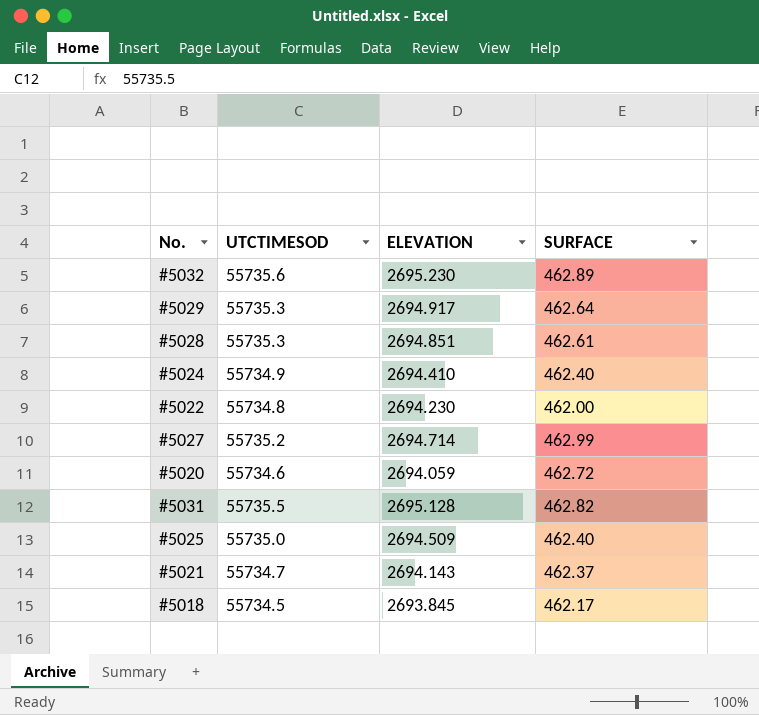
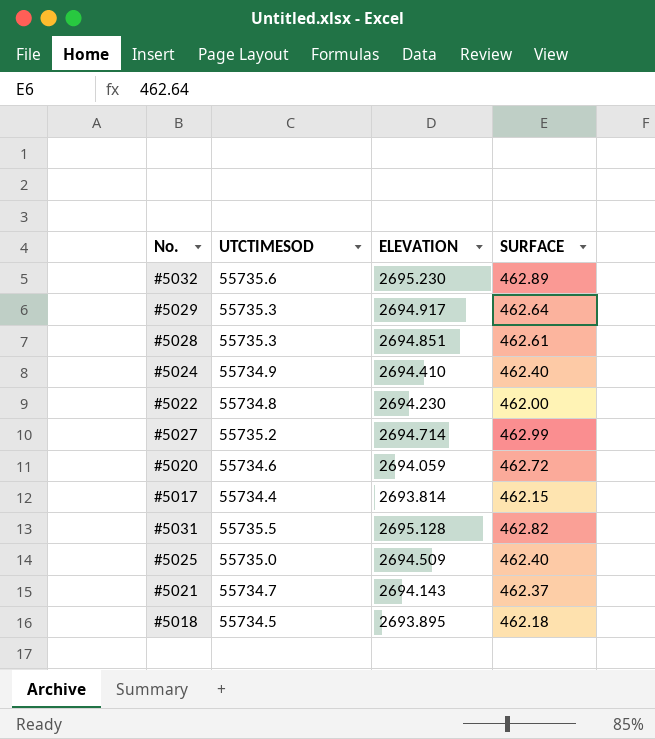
row #5017: none -> 55734.4 | 2693.814 | 462.15
#5018 | ELEVATION: 2693.845 -> 2693.895
#5018 | SURFACE: 462.17 -> 462.18

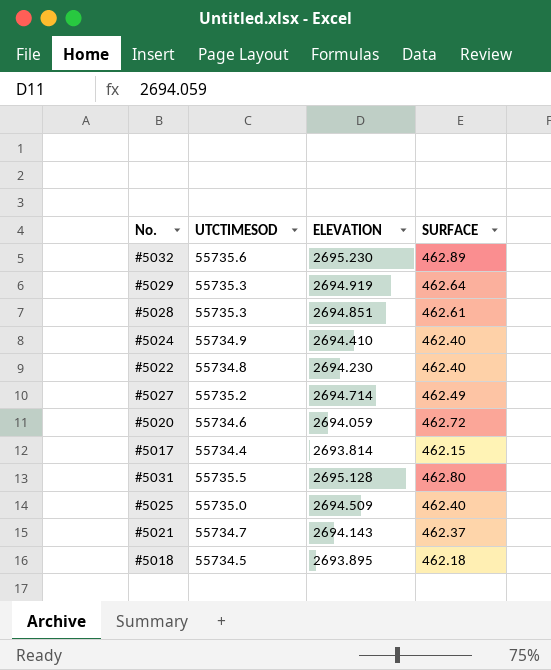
#5029 | ELEVATION: 2694.917 -> 2694.919
#5022 | SURFACE: 462.00 -> 462.40
#5027 | SURFACE: 462.99 -> 462.49
#5031 | SURFACE: 462.82 -> 462.80

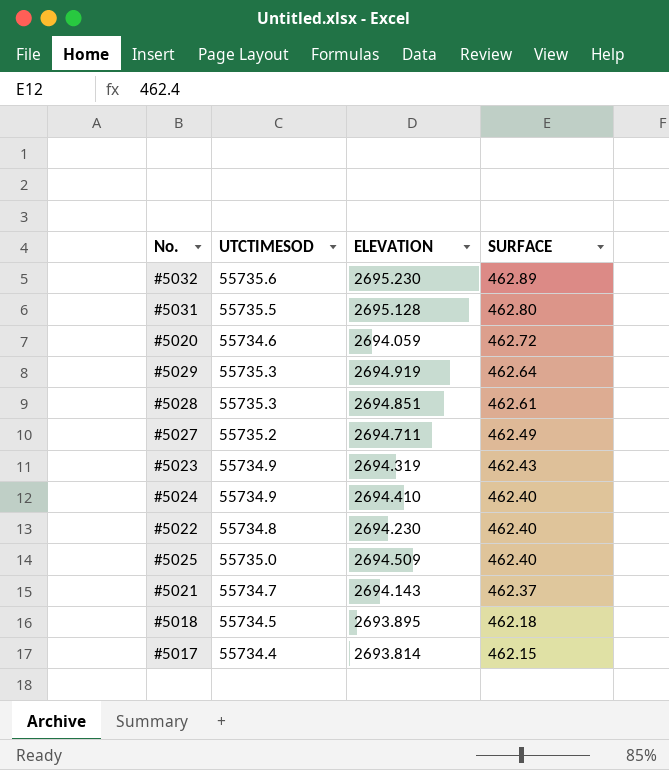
row order: none -> SURFACE descending
#5027 | ELEVATION: 2694.714 -> 2694.711
row #5023: none -> 55734.9 | 2694.319 | 462.43

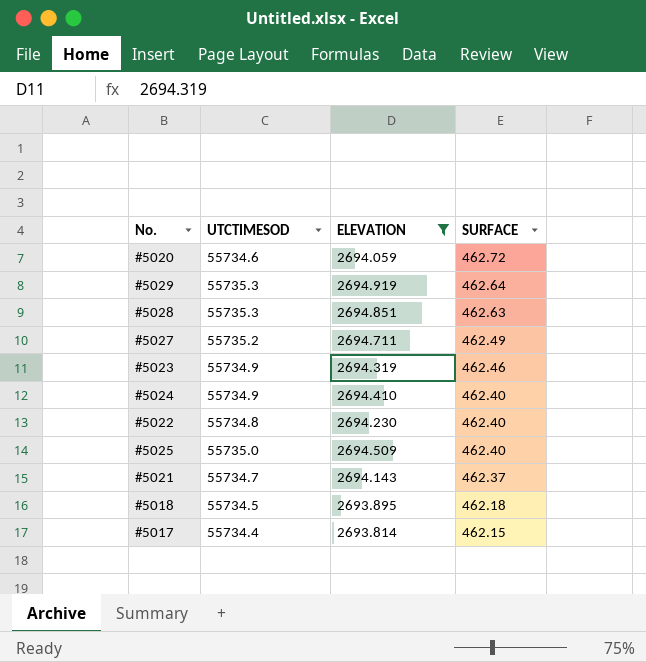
filter: none -> ELEVATION <= 2694.919
#5028 | SURFACE: 462.61 -> 462.63
#5023 | SURFACE: 462.43 -> 462.46

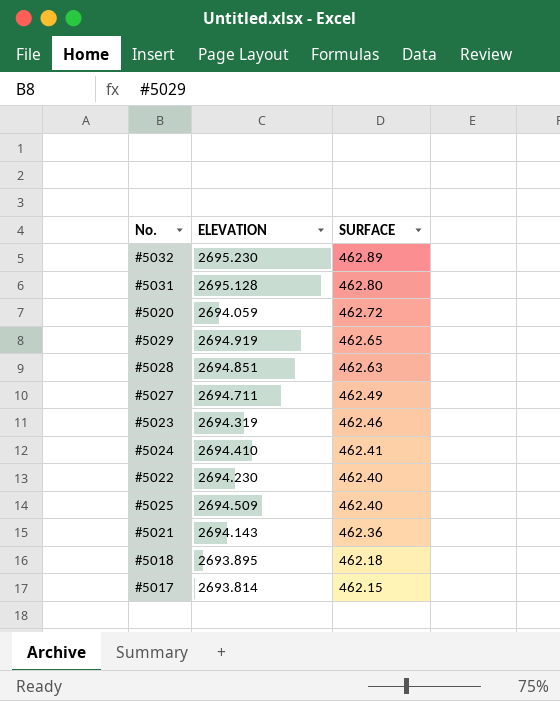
filter: ELEVATION <= 2694.919 -> none
column UTCTIMESOD | position: 2 -> none
#5029 | SURFACE: 462.64 -> 462.65
#5024 | SURFACE: 462.40 -> 462.41
#5021 | SURFACE: 462.37 -> 462.36

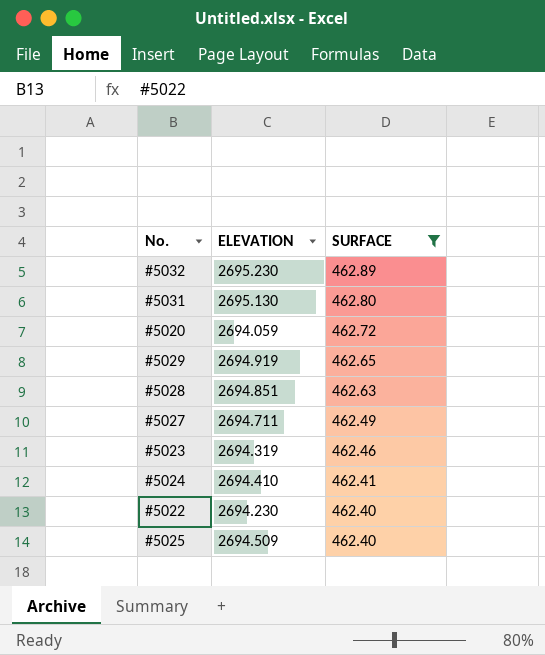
filter: none -> SURFACE >= 462.40
#5031 | ELEVATION: 2695.128 -> 2695.130

